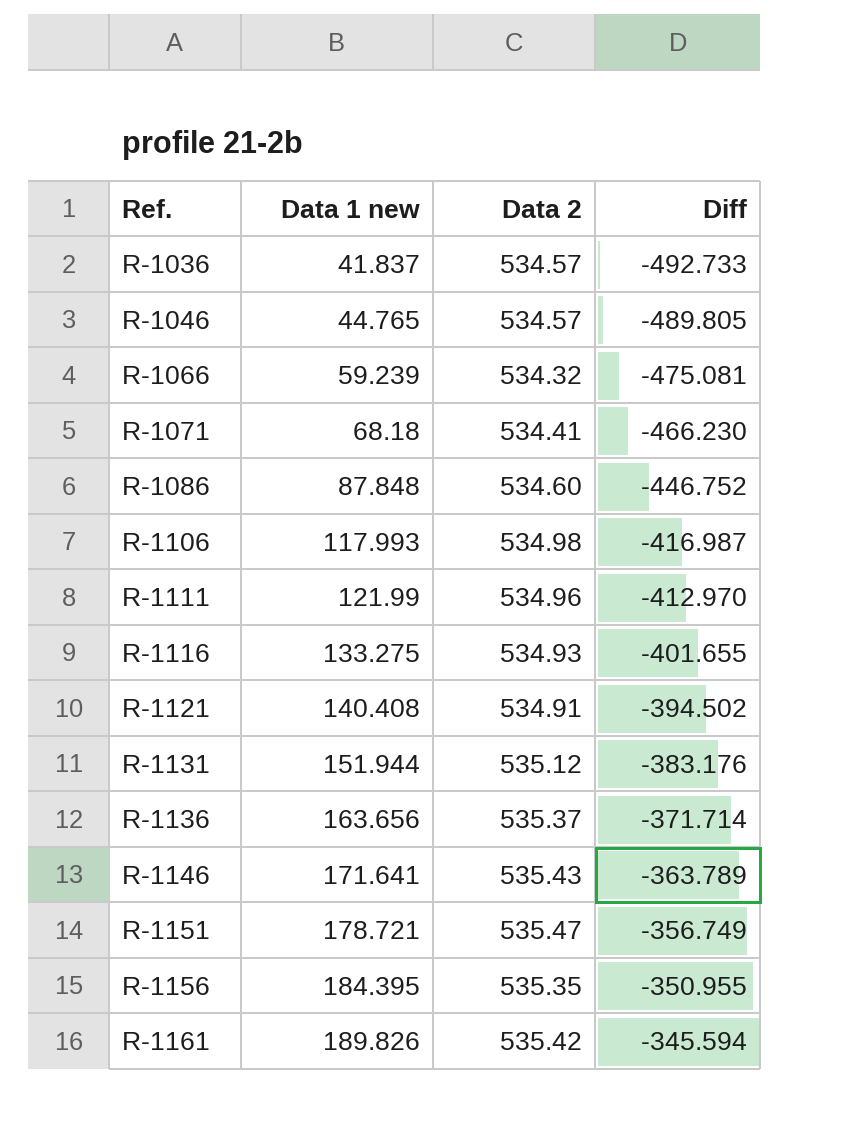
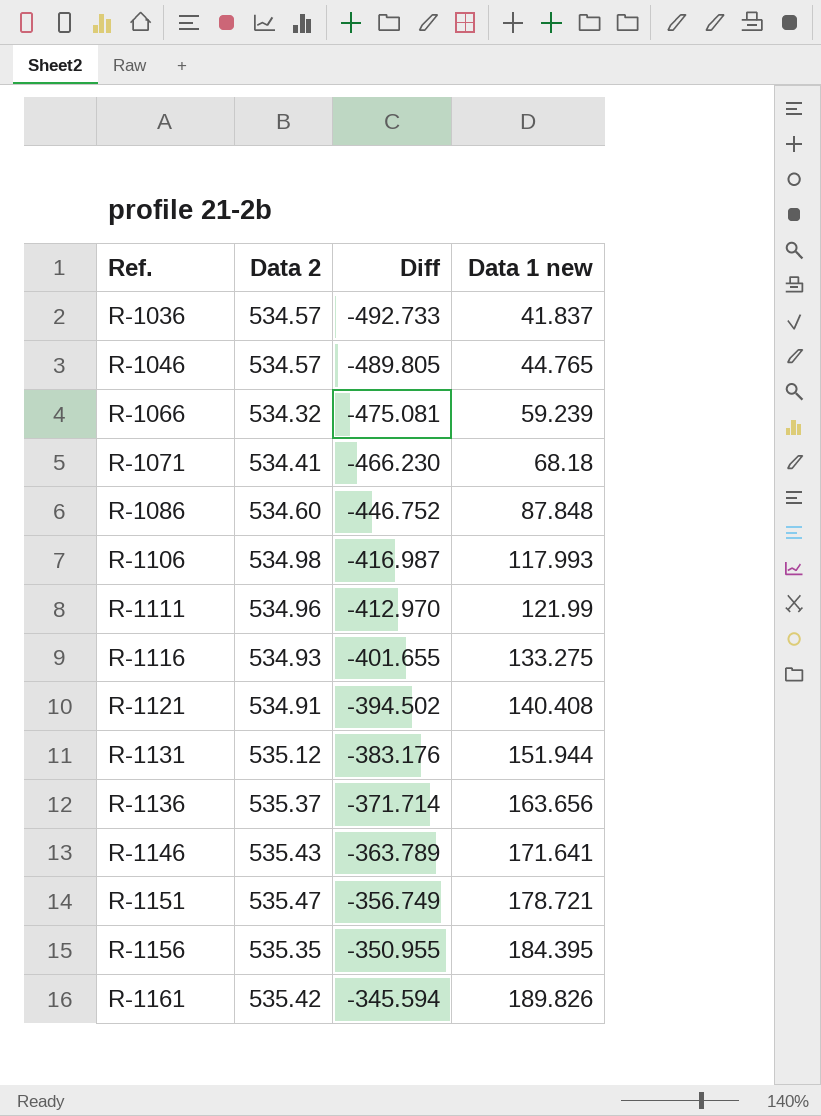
column Data 1 new | position: 2 -> 4

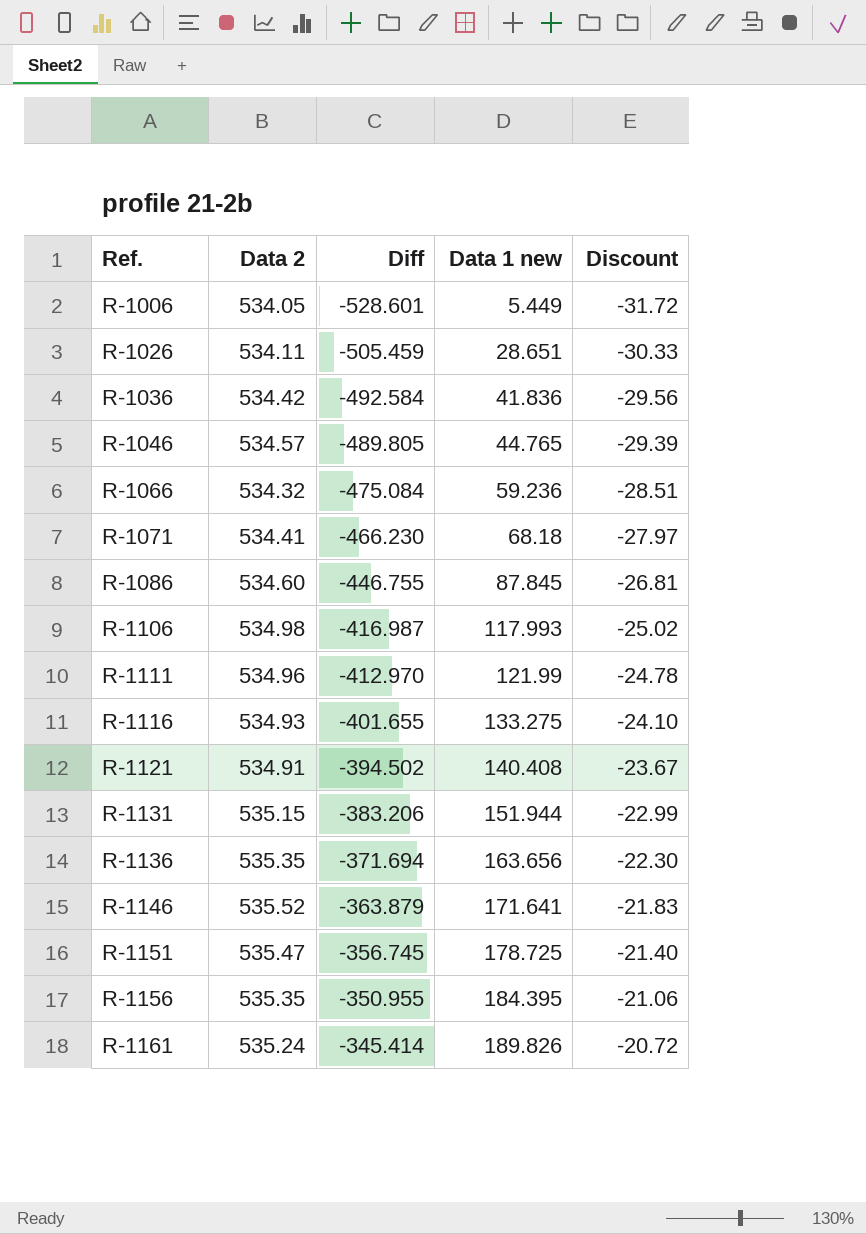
column Discount | formula: none -> [Diff] * 0.06
row R-1006: none -> 534.05 | -528.601 | 5.449 | -31.72
row R-1026: none -> 534.11 | -505.459 | 28.651 | -30.33
R-1036 | Data 2: 534.57 -> 534.42
R-1036 | Diff: -492.733 -> -492.584
R-1036 | Data 1 new: 41.837 -> 41.836
R-1066 | Diff: -475.081 -> -475.084
R-1066 | Data 1 new: 59.239 -> 59.236
R-1086 | Diff: -446.752 -> -446.755
R-1086 | Data 1 new: 87.848 -> 87.845
R-1131 | Data 2: 535.12 -> 535.15
R-1131 | Diff: -383.176 -> -383.206
R-1136 | Data 2: 535.37 -> 535.35
R-1136 | Diff: -371.714 -> -371.694
R-1146 | Data 2: 535.43 -> 535.52
R-1146 | Diff: -363.789 -> -363.879
R-1151 | Diff: -356.749 -> -356.745
R-1151 | Data 1 new: 178.721 -> 178.725
R-1161 | Data 2: 535.42 -> 535.24
R-1161 | Diff: -345.594 -> -345.414

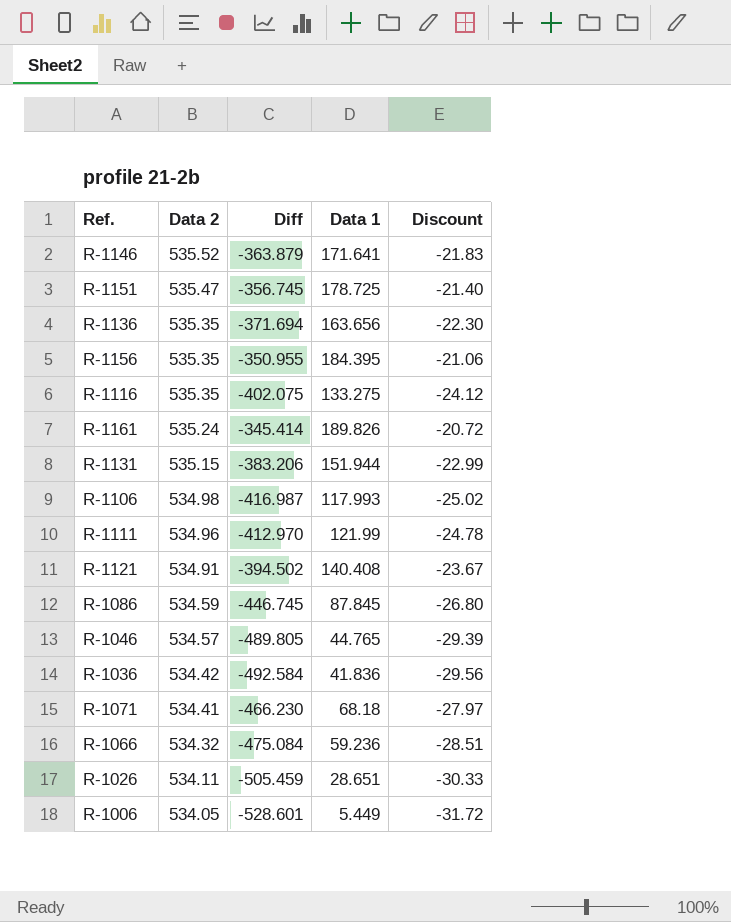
row order: Ref. ascending -> Data 2 descending
column name: Data 1 new -> Data 1
R-1116 | Data 2: 534.93 -> 535.35
R-1116 | Diff: -401.655 -> -402.075
R-1116 | Discount: -24.10 -> -24.12
R-1086 | Data 2: 534.60 -> 534.59
R-1086 | Diff: -446.755 -> -446.745
R-1086 | Discount: -26.81 -> -26.80

